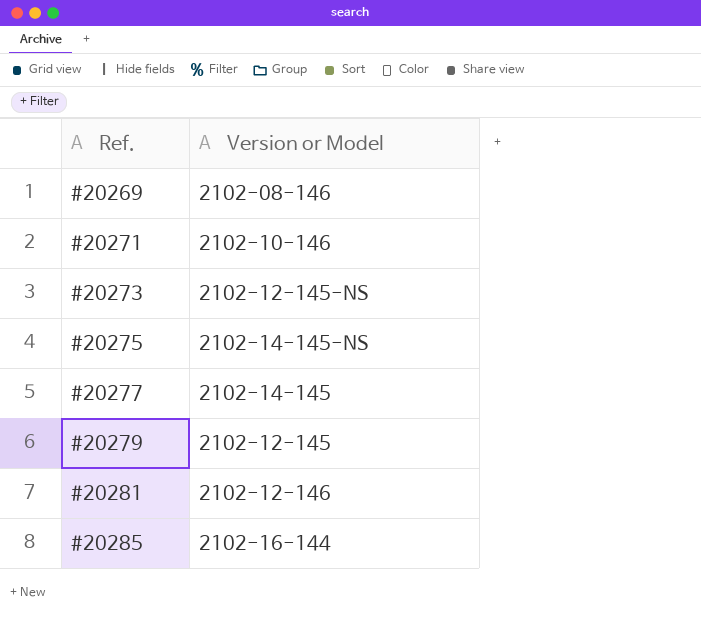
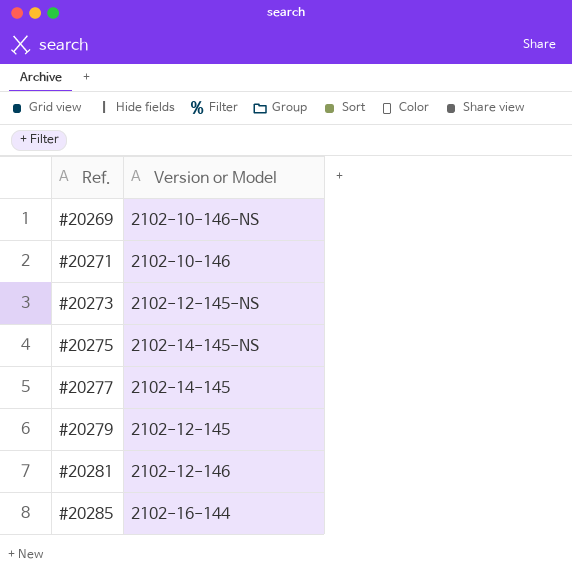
#20269 | Version or Model: 2102-08-146 -> 2102-10-146-NS

